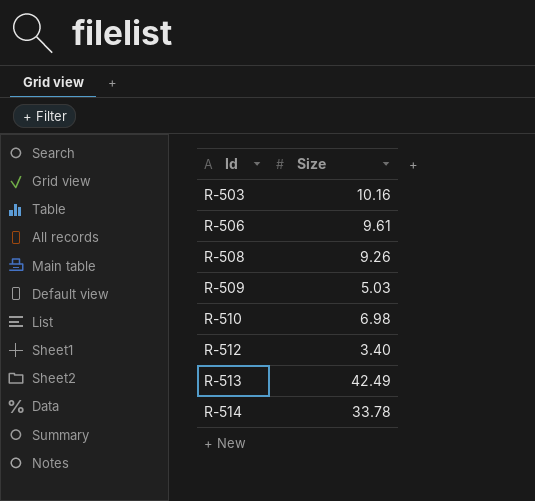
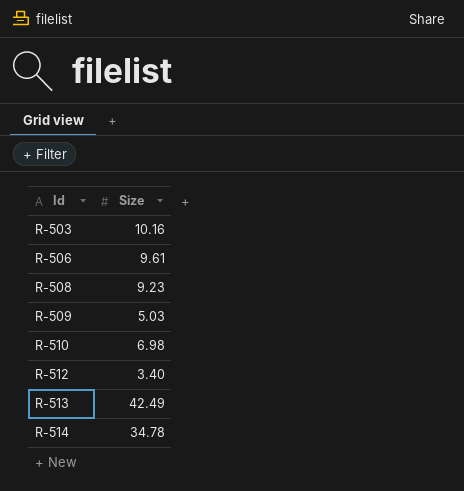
R-508 | Size: 9.26 -> 9.23
R-514 | Size: 33.78 -> 34.78

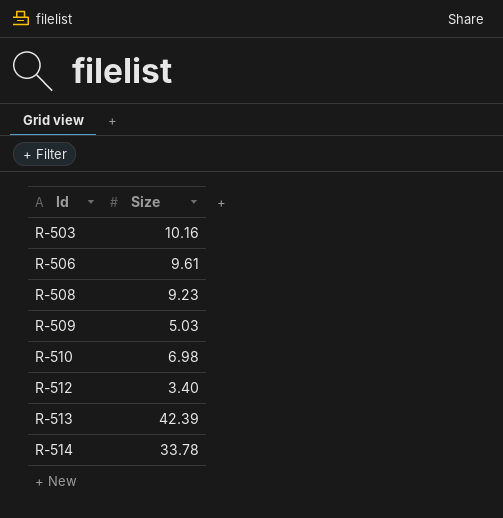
R-513 | Size: 42.49 -> 42.39
R-514 | Size: 34.78 -> 33.78

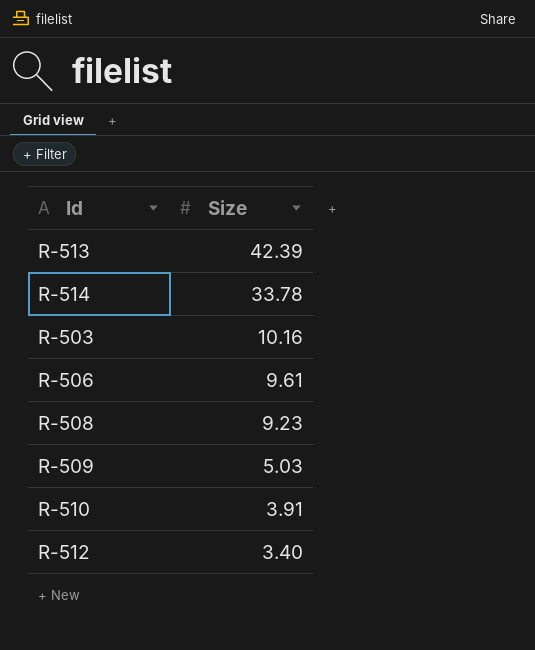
row order: Id ascending -> Size descending
R-510 | Size: 6.98 -> 3.91

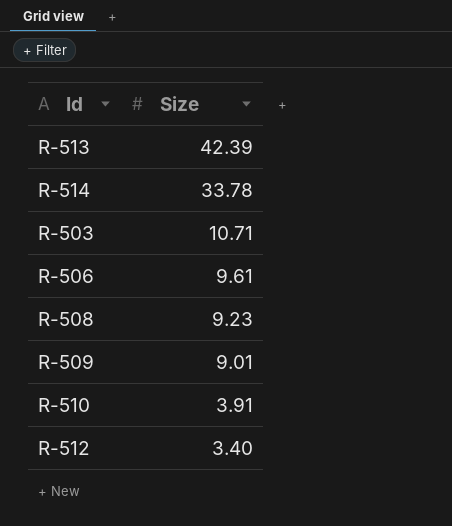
R-503 | Size: 10.16 -> 10.71
R-509 | Size: 5.03 -> 9.01

